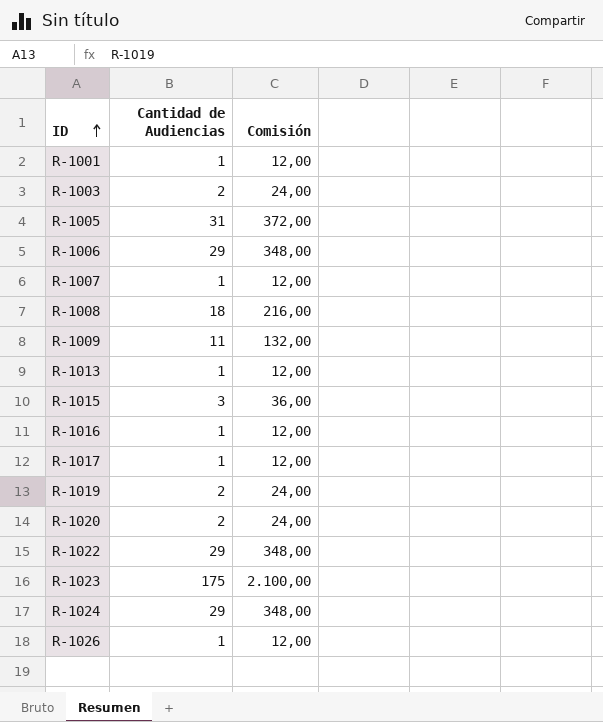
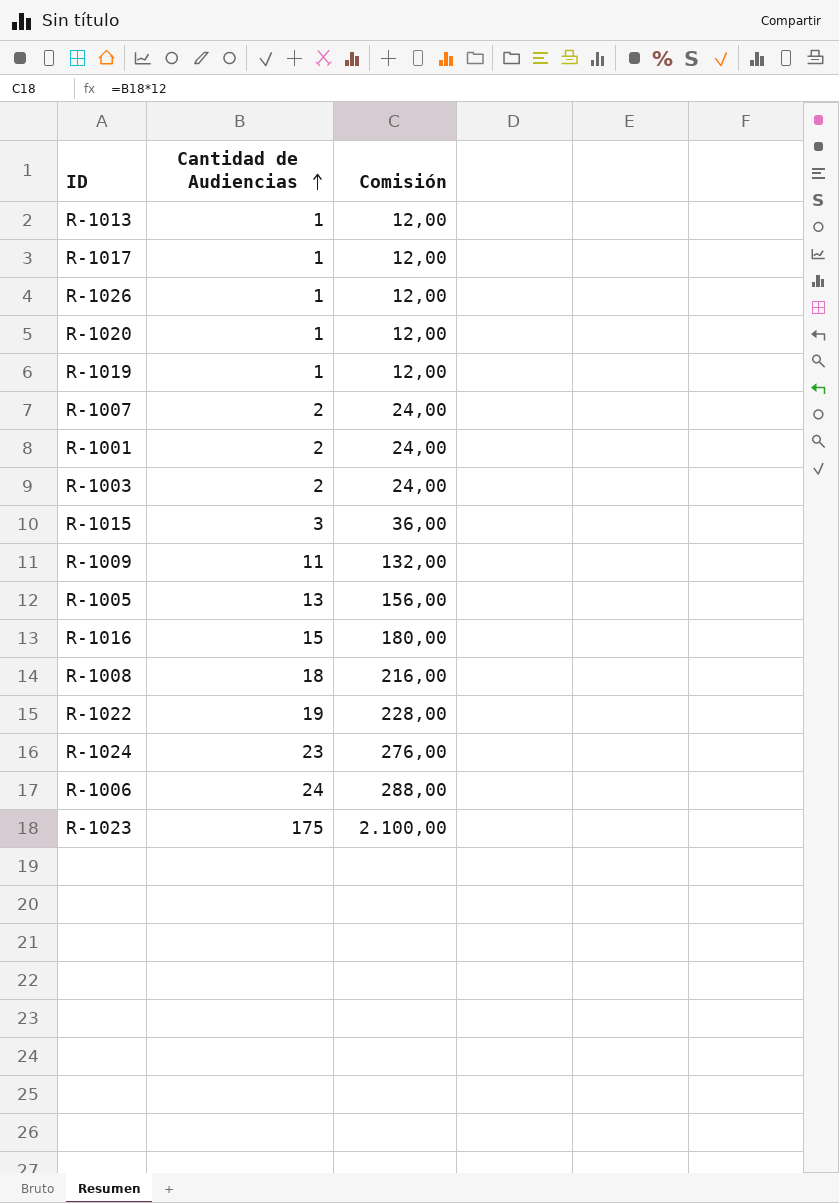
row order: ID ascending -> Cantidad de Audiencias ascending
R-1020 | Cantidad de Audiencias: 2 -> 1
R-1020 | Comisión: 24,00 -> 12,00
R-1019 | Cantidad de Audiencias: 2 -> 1
R-1019 | Comisión: 24,00 -> 12,00
R-1007 | Cantidad de Audiencias: 1 -> 2
R-1007 | Comisión: 12,00 -> 24,00
R-1001 | Cantidad de Audiencias: 1 -> 2
R-1001 | Comisión: 12,00 -> 24,00
R-1005 | Cantidad de Audiencias: 31 -> 13
R-1005 | Comisión: 372,00 -> 156,00
R-1016 | Cantidad de Audiencias: 1 -> 15
R-1016 | Comisión: 12,00 -> 180,00
R-1022 | Cantidad de Audiencias: 29 -> 19
R-1022 | Comisión: 348,00 -> 228,00
R-1024 | Cantidad de Audiencias: 29 -> 23
R-1024 | Comisión: 348,00 -> 276,00
R-1006 | Cantidad de Audiencias: 29 -> 24
R-1006 | Comisión: 348,00 -> 288,00

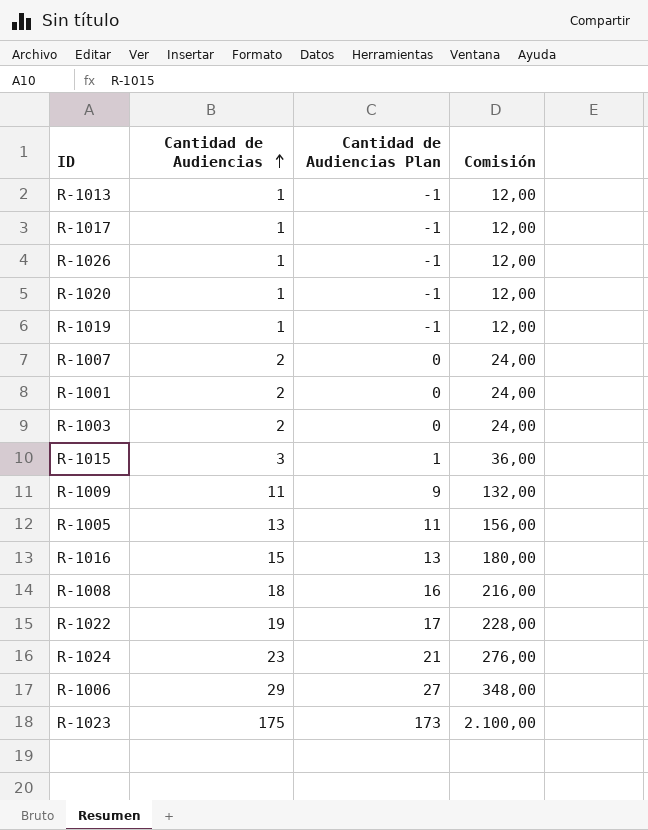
column Cantidad de Audiencias Plan | formula: none -> [Cantidad de Audiencias] - 2
R-1006 | Cantidad de Audiencias: 24 -> 29
R-1006 | Comisión: 288,00 -> 348,00

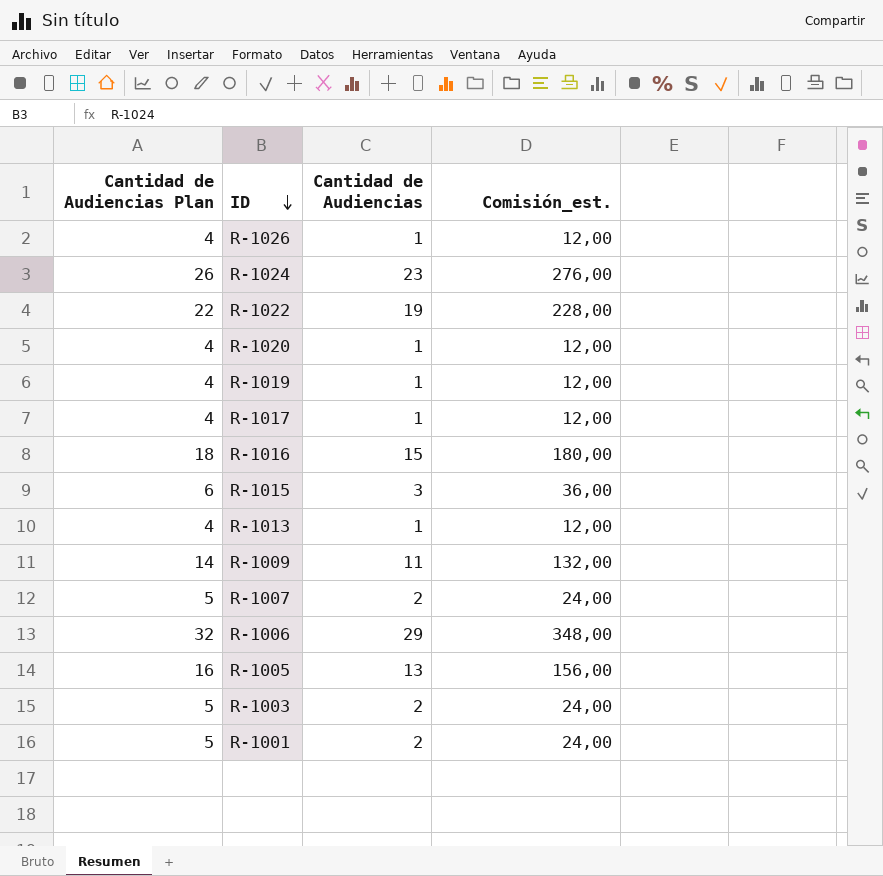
row order: Cantidad de Audiencias ascending -> ID descending
column Cantidad de Audiencias Plan | formula: [Cantidad de Audiencias] - 2 -> [Cantidad de Audiencias] + 3
column Cantidad de Audiencias Plan | position: 3 -> 1
column name: Comisión -> Comisión_est.
row R-1008: 18 | 16 | 216,00 -> none
row R-1023: 175 | 173 | 2.100,00 -> none

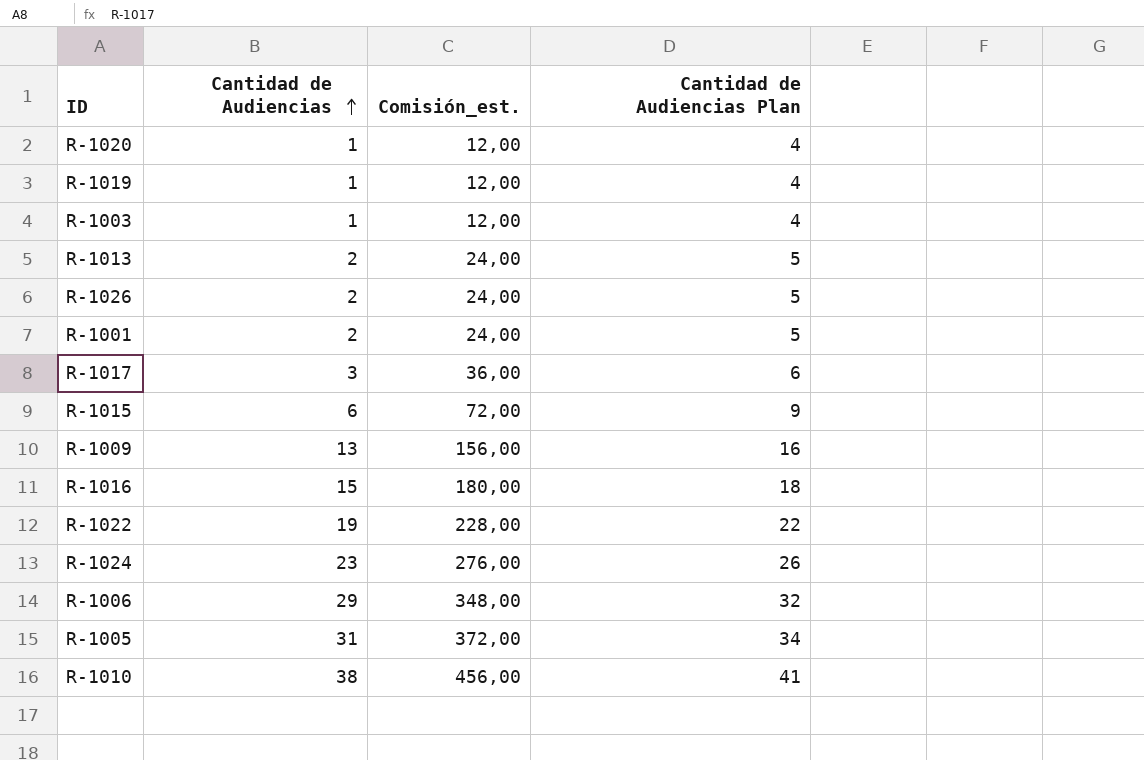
row order: ID descending -> Cantidad de Audiencias ascending
column Cantidad de Audiencias Plan | position: 1 -> 4
row R-1007: 5 | 2 | 24,00 -> none
R-1003 | Cantidad de Audiencias: 2 -> 1
R-1003 | Comisión_est.: 24,00 -> 12,00
R-1003 | Cantidad de Audiencias Plan: 5 -> 4
R-1013 | Cantidad de Audiencias: 1 -> 2
R-1013 | Comisión_est.: 12,00 -> 24,00
R-1013 | Cantidad de Audiencias Plan: 4 -> 5
R-1026 | Cantidad de Audiencias: 1 -> 2
R-1026 | Comisión_est.: 12,00 -> 24,00
R-1026 | Cantidad de Audiencias Plan: 4 -> 5
R-1017 | Cantidad de Audiencias: 1 -> 3
R-1017 | Comisión_est.: 12,00 -> 36,00
R-1017 | Cantidad de Audiencias Plan: 4 -> 6
R-1015 | Cantidad de Audiencias: 3 -> 6
R-1015 | Comisión_est.: 36,00 -> 72,00
R-1015 | Cantidad de Audiencias Plan: 6 -> 9
R-1009 | Cantidad de Audiencias: 11 -> 13
R-1009 | Comisión_est.: 132,00 -> 156,00
R-1009 | Cantidad de Audiencias Plan: 14 -> 16
R-1005 | Cantidad de Audiencias: 13 -> 31
R-1005 | Comisión_est.: 156,00 -> 372,00
R-1005 | Cantidad de Audiencias Plan: 16 -> 34
row R-1010: none -> 38 | 456,00 | 41

